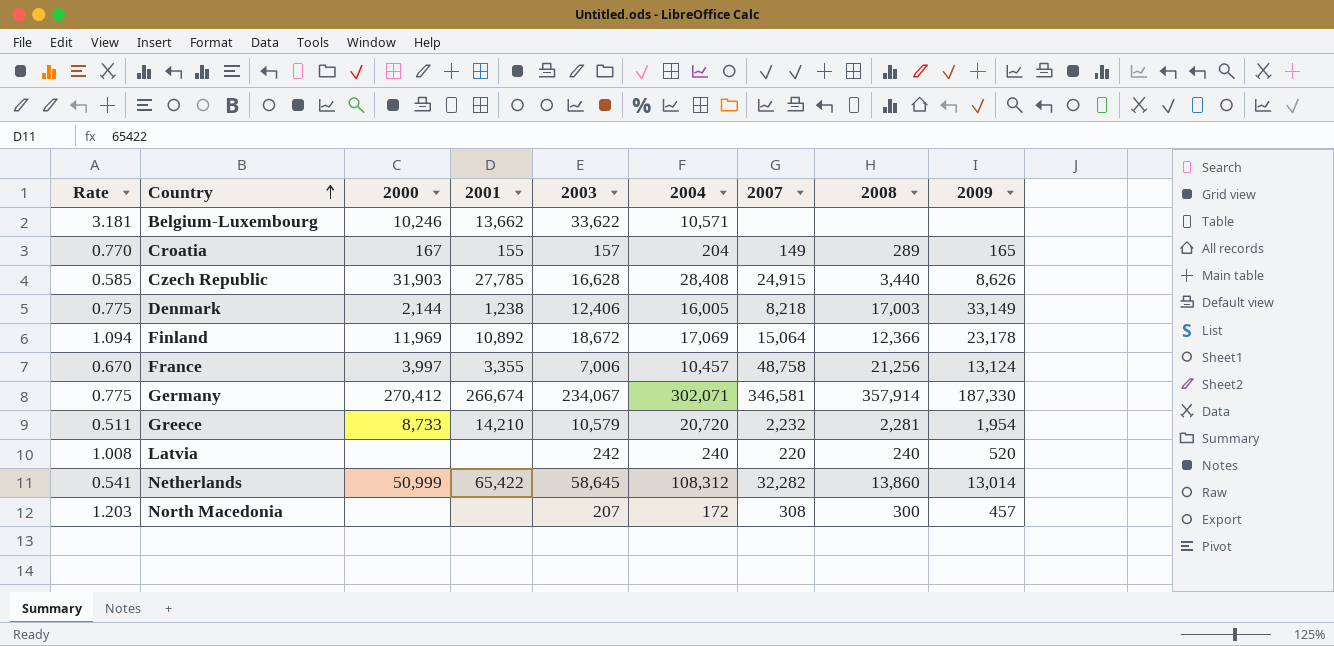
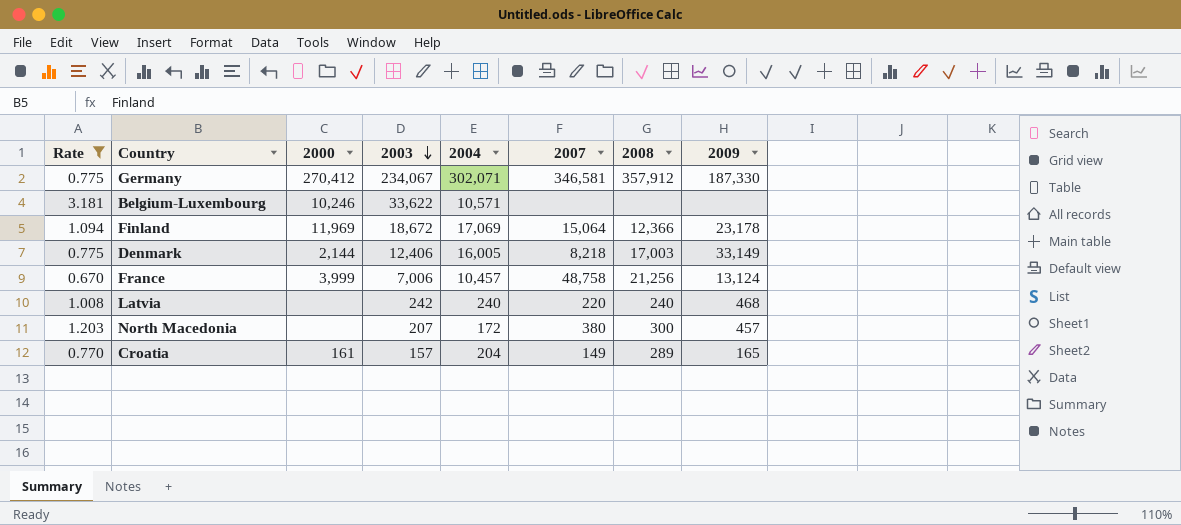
filter: none -> Rate >= 0.670
row order: Country ascending -> 2003 descending
column 2001 | position: 4 -> none
Germany | 2008: 357,914 -> 357,912
France | 2000: 3,997 -> 3,999
Latvia | 2009: 520 -> 468
North Macedonia | 2007: 308 -> 380
Croatia | 2000: 167 -> 161

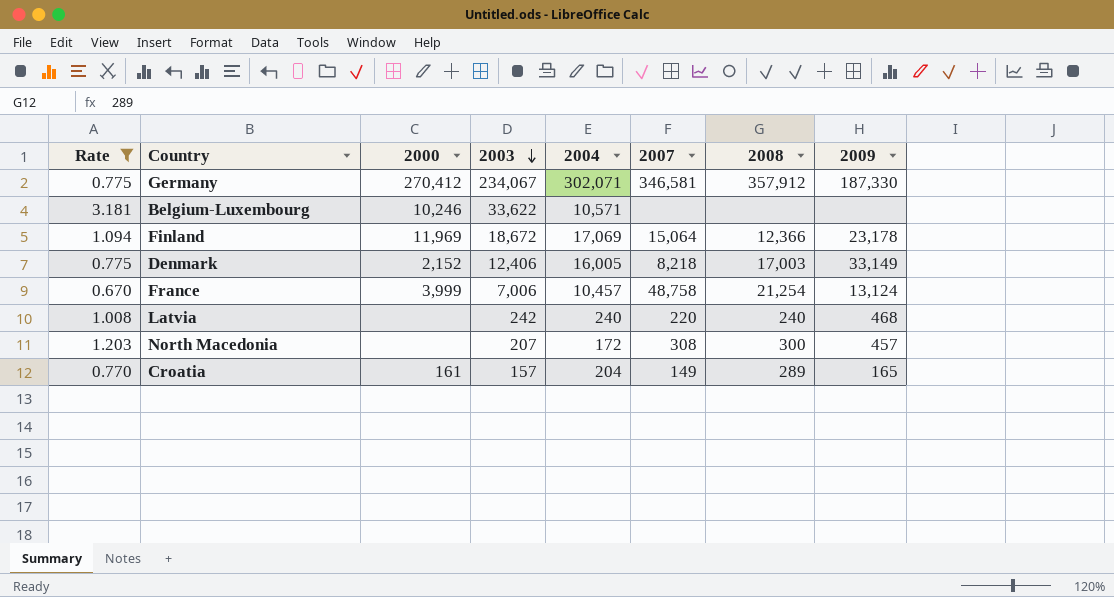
Denmark | 2000: 2,144 -> 2,152
France | 2008: 21,256 -> 21,254
North Macedonia | 2007: 380 -> 308

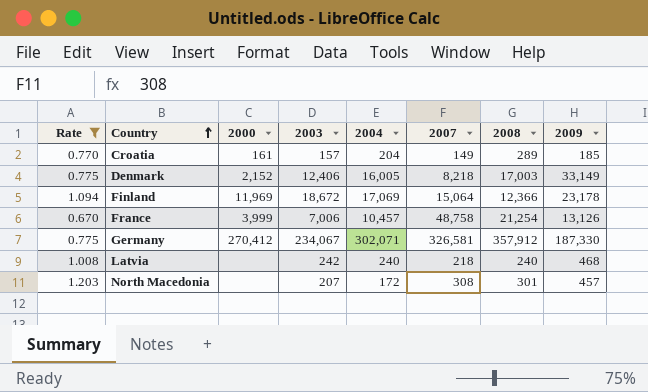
row order: 2003 descending -> Country ascending
row Belgium-Luxembourg: 3.181 | 10,246 | 33,622 | 10,571 | none | none | none -> none
Croatia | 2009: 165 -> 185
France | 2009: 13,124 -> 13,126
Germany | 2007: 346,581 -> 326,581
Latvia | 2007: 220 -> 218
North Macedonia | 2008: 300 -> 301

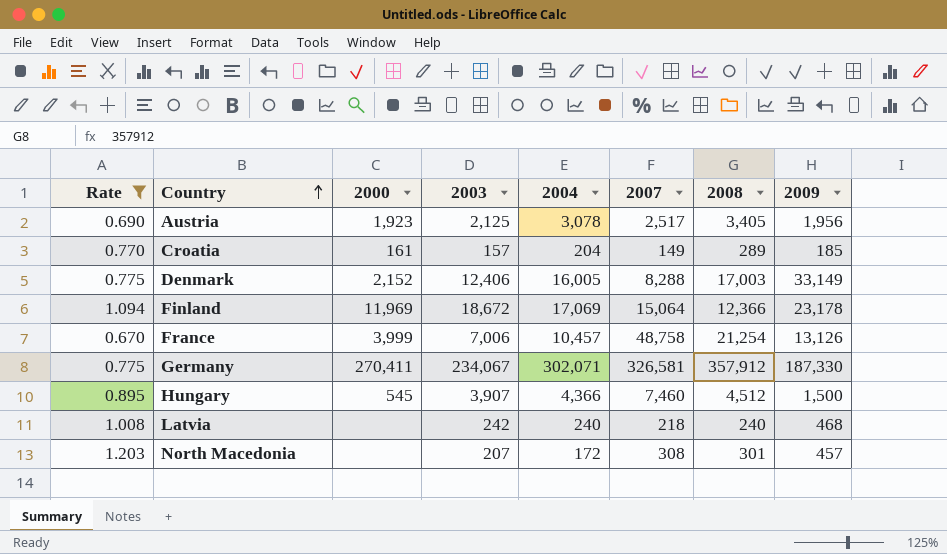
row Austria: none -> 0.690 | 1,923 | 2,125 | 3,078 | 2,517 | 3,405 | 1,956
Denmark | 2007: 8,218 -> 8,288
Germany | 2000: 270,412 -> 270,411
row Hungary: none -> 0.895 | 545 | 3,907 | 4,366 | 7,460 | 4,512 | 1,500

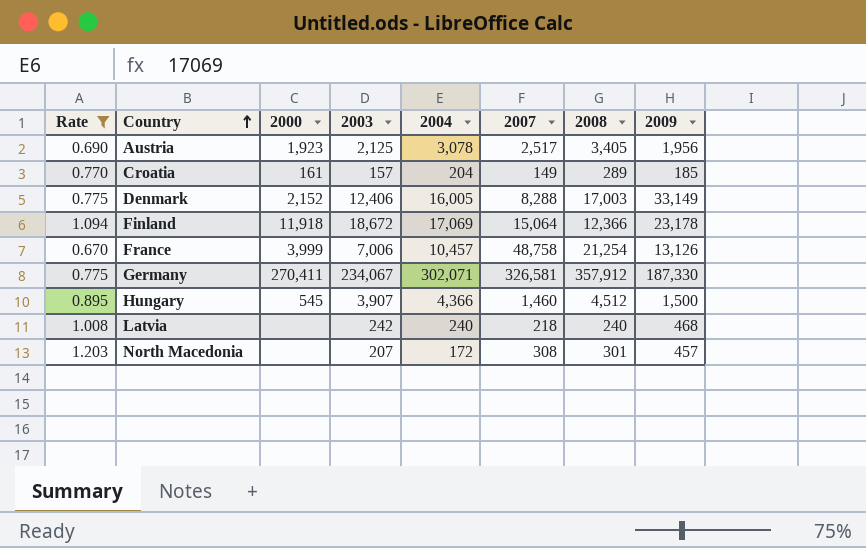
Finland | 2000: 11,969 -> 11,918
Hungary | 2007: 7,460 -> 1,460

